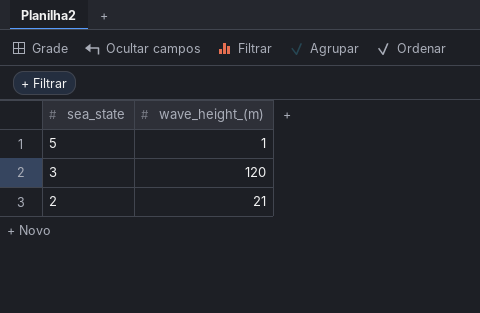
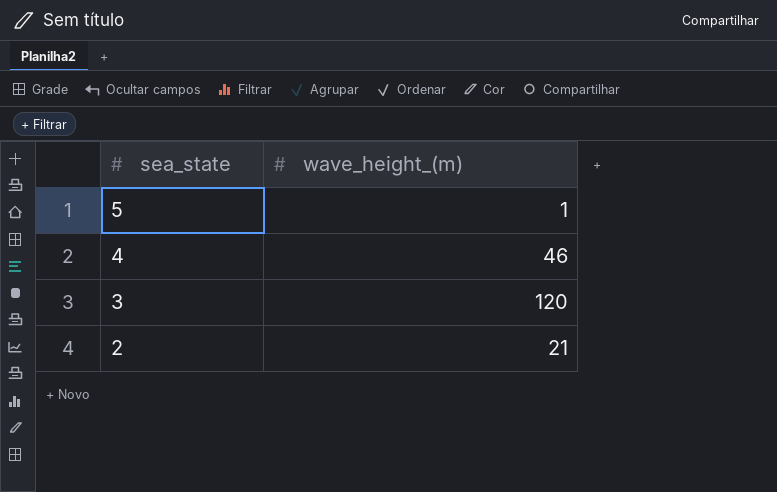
row 4: none -> 46

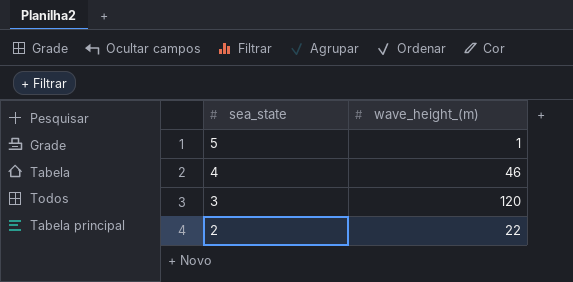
2 | wave_height_(m): 21 -> 22

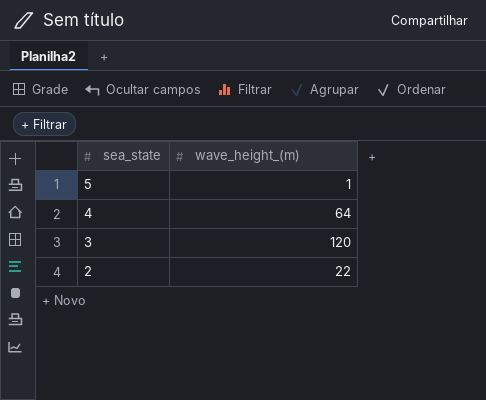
4 | wave_height_(m): 46 -> 64

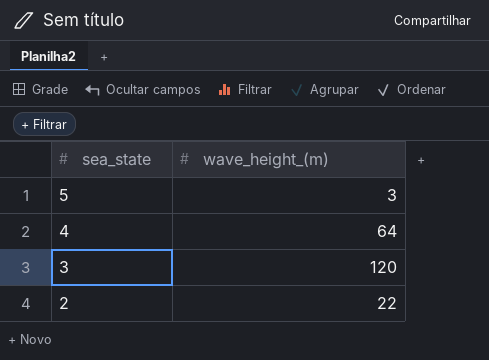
5 | wave_height_(m): 1 -> 3

